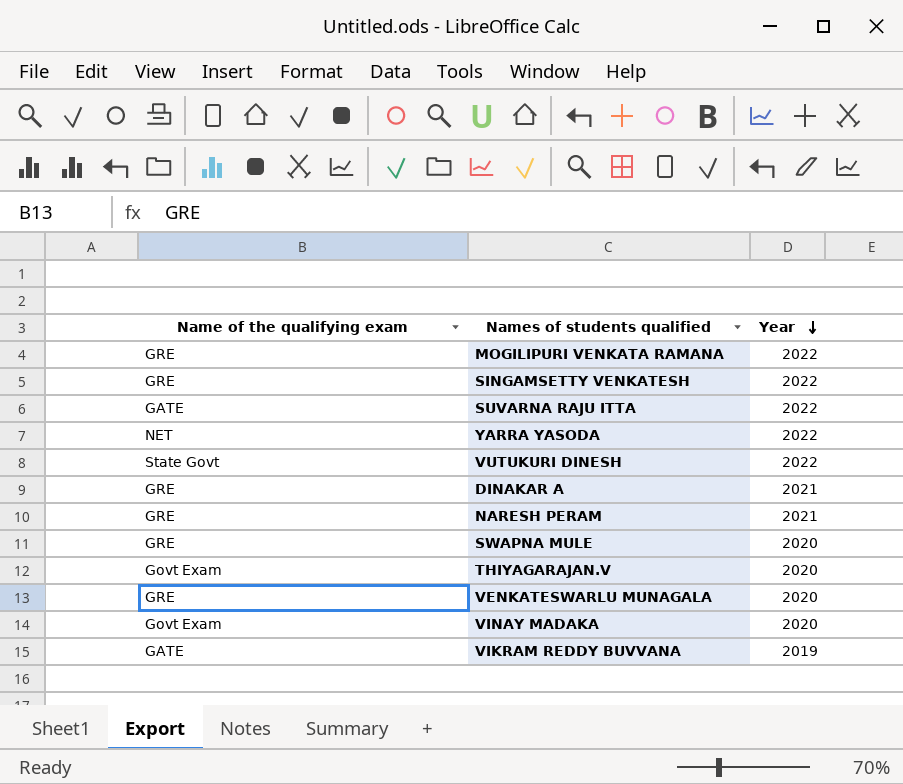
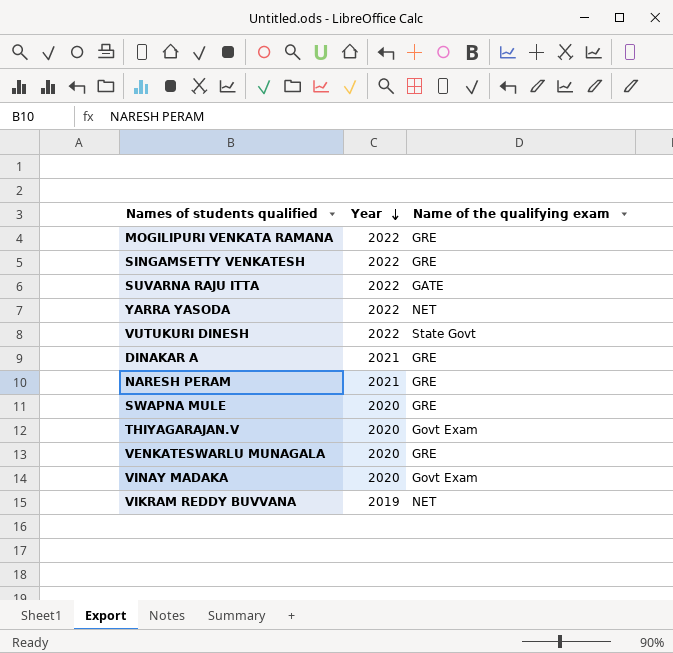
column Name of the qualifying exam | position: 1 -> 3
VIKRAM REDDY BUVVANA | Name of the qualifying exam: GATE -> NET

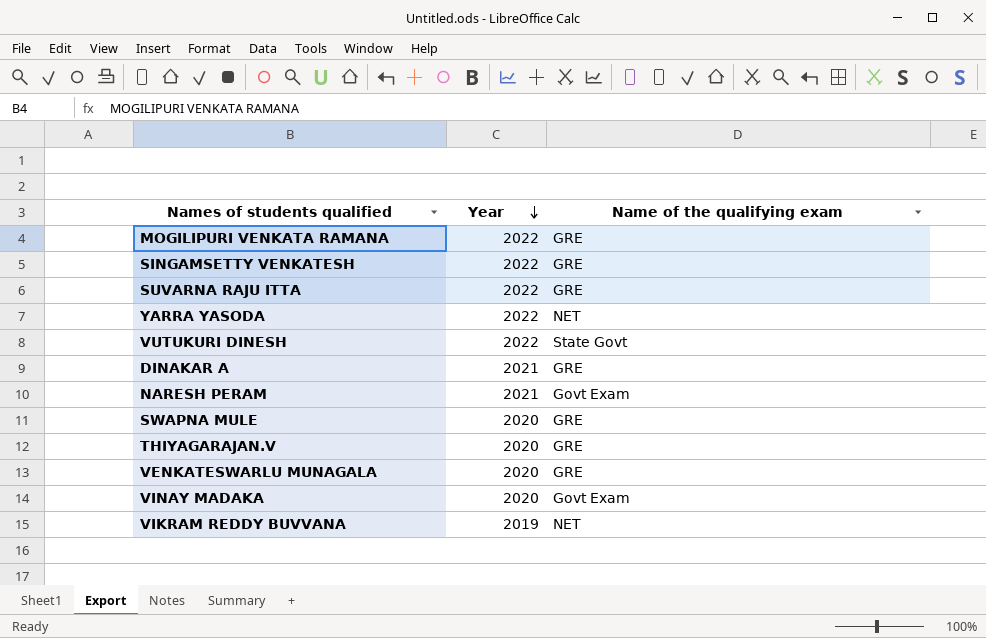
SUVARNA RAJU ITTA | Name of the qualifying exam: GATE -> GRE
NARESH PERAM | Name of the qualifying exam: GRE -> Govt Exam
THIYAGARAJAN.V | Name of the qualifying exam: Govt Exam -> GRE

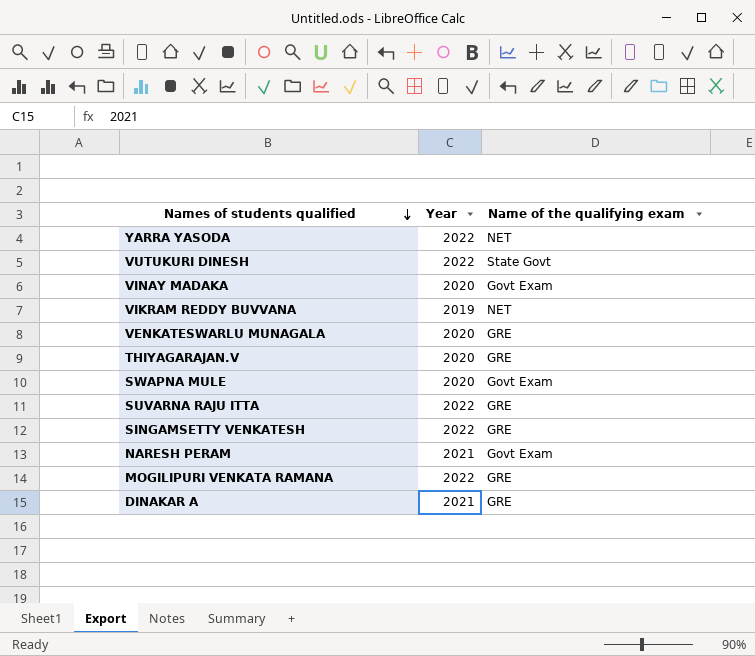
row order: Year descending -> Names of students qualified descending
SWAPNA MULE | Name of the qualifying exam: GRE -> Govt Exam

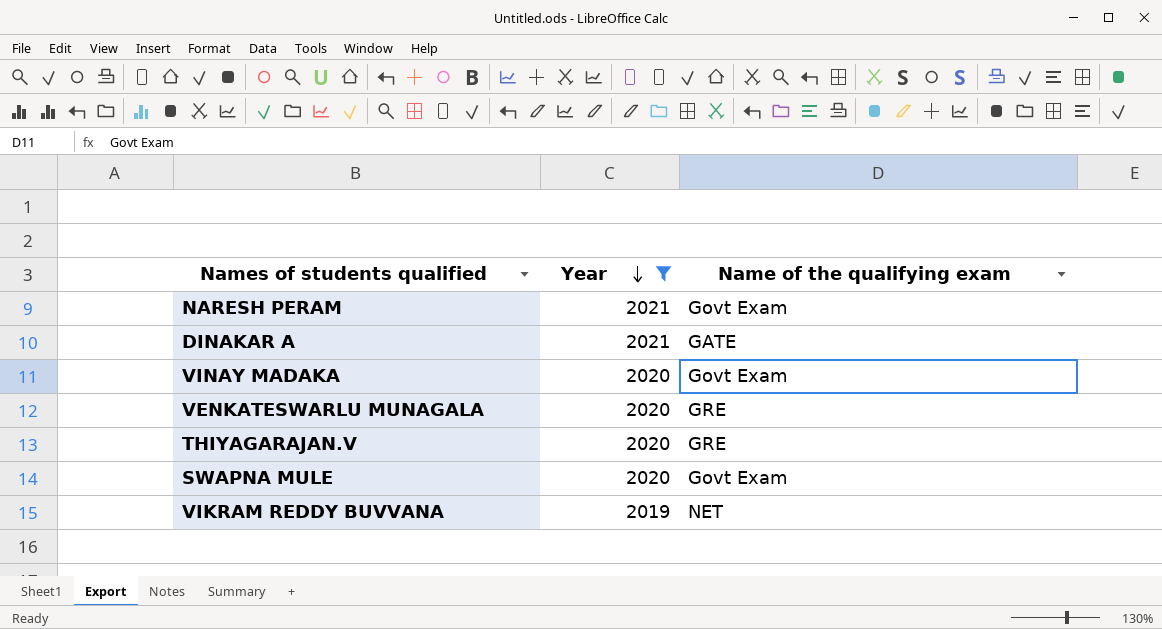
filter: none -> Year != 2022
row order: Names of students qualified descending -> Year descending
DINAKAR A | Name of the qualifying exam: GRE -> GATE

